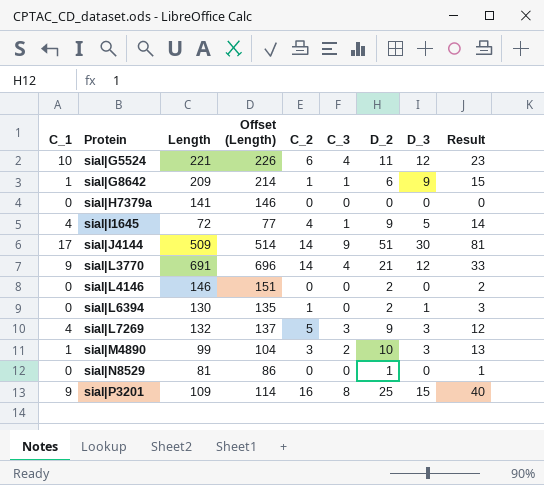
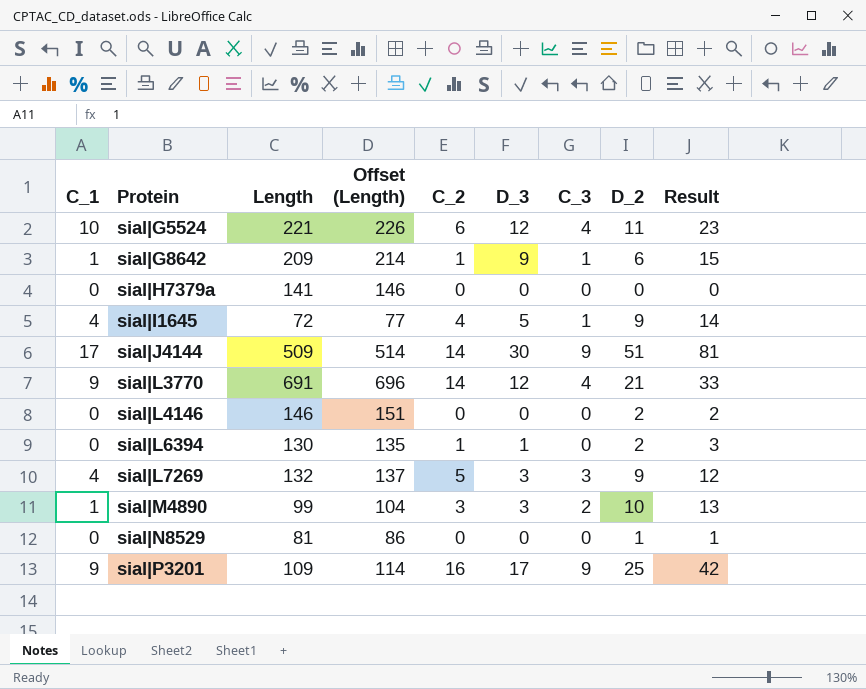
column D_3 | position: 8 -> 6
sial|P3201 | D_3: 15 -> 17
sial|P3201 | C_3: 8 -> 9
sial|P3201 | Result: 40 -> 42

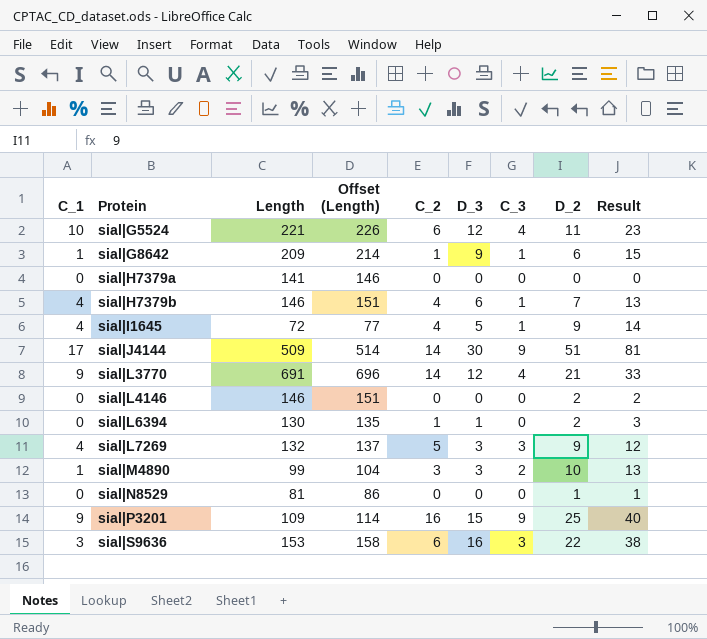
row sial|H7379b: none -> 4 | 146 | 151 | 4 | 6 | 1 | 7 | 13
sial|P3201 | D_3: 17 -> 15
sial|P3201 | Result: 42 -> 40
row sial|S9636: none -> 3 | 153 | 158 | 6 | 16 | 3 | 22 | 38

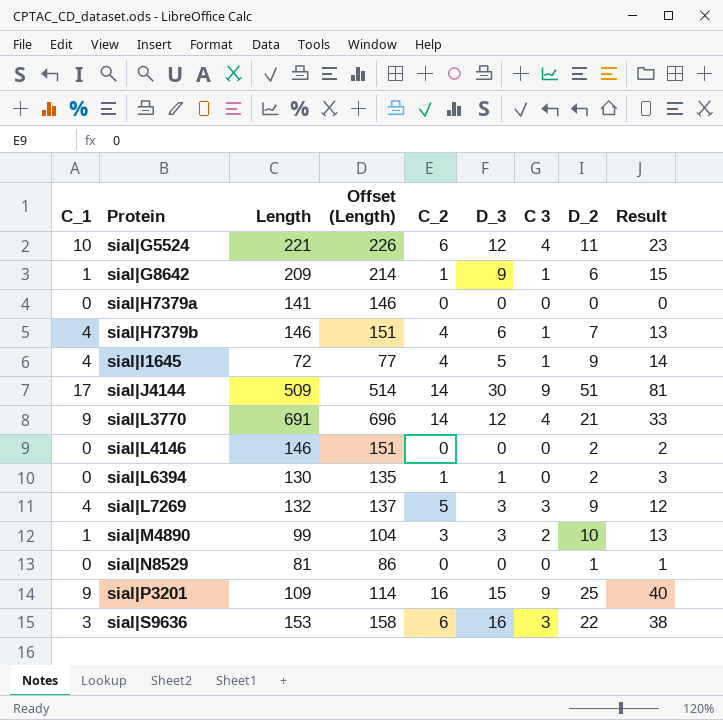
column name: C_3 -> C 3

